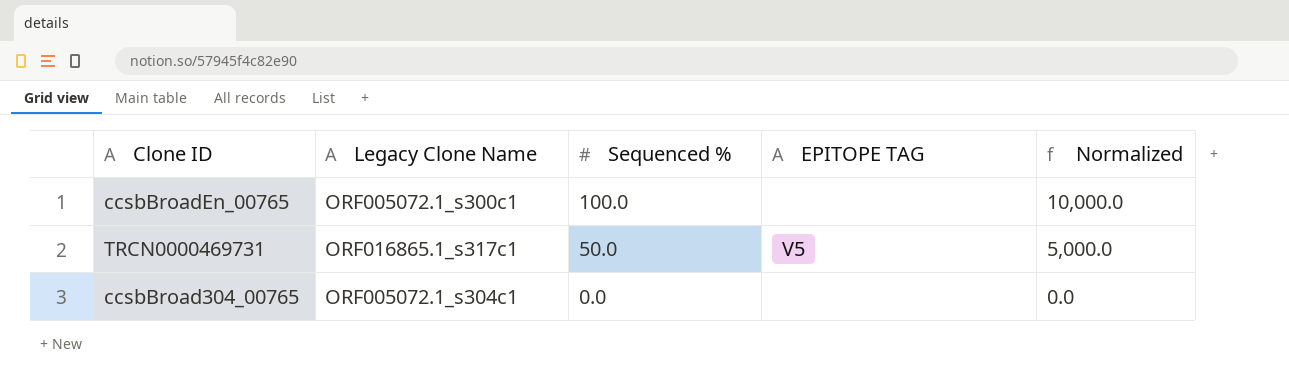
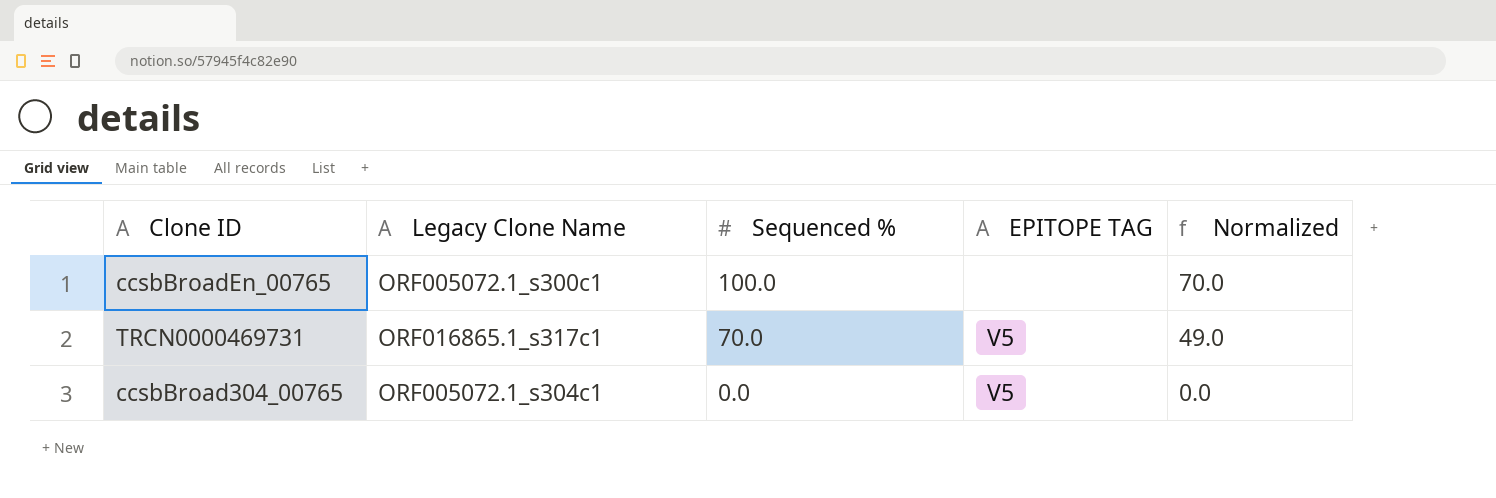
column Normalized | formula: [Sequenced %] * 100 -> [Sequenced %] * 0.7
TRCN0000469731 | Sequenced %: 50.0 -> 70.0
ccsbBroad304_00765 | EPITOPE TAG: none -> V5

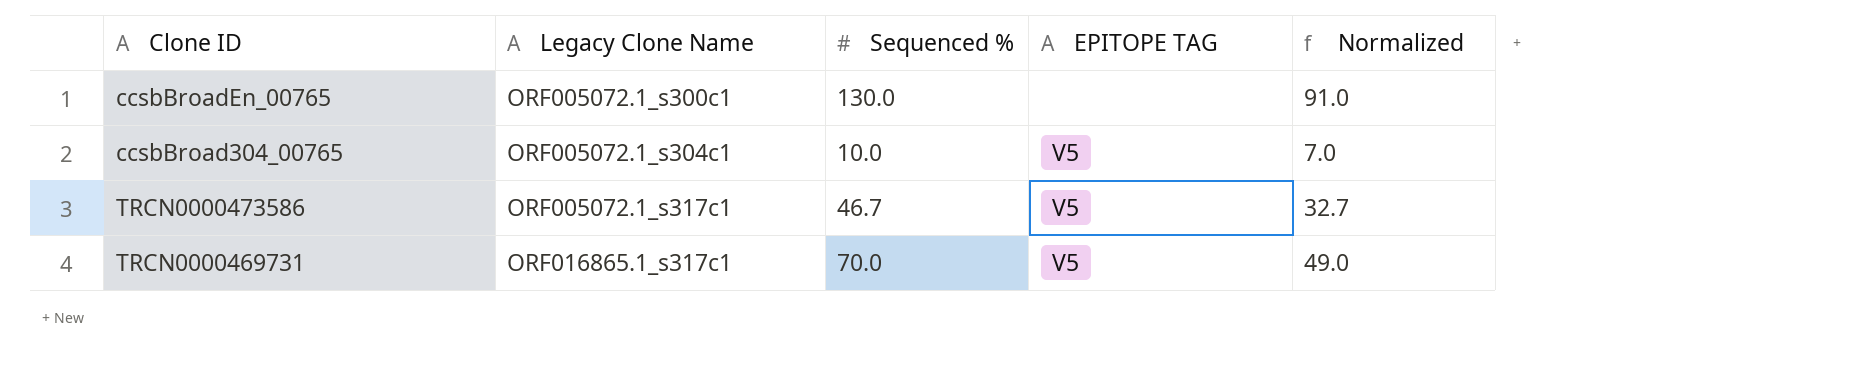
row order: Sequenced % descending -> Legacy Clone Name ascending
ccsbBroadEn_00765 | Sequenced %: 100.0 -> 130.0
ccsbBroadEn_00765 | Normalized: 70.0 -> 91.0
ccsbBroad304_00765 | Sequenced %: 0.0 -> 10.0
ccsbBroad304_00765 | Normalized: 0.0 -> 7.0
row TRCN0000473586: none -> ORF005072.1_s317c1 | 46.7 | V5 | 32.7

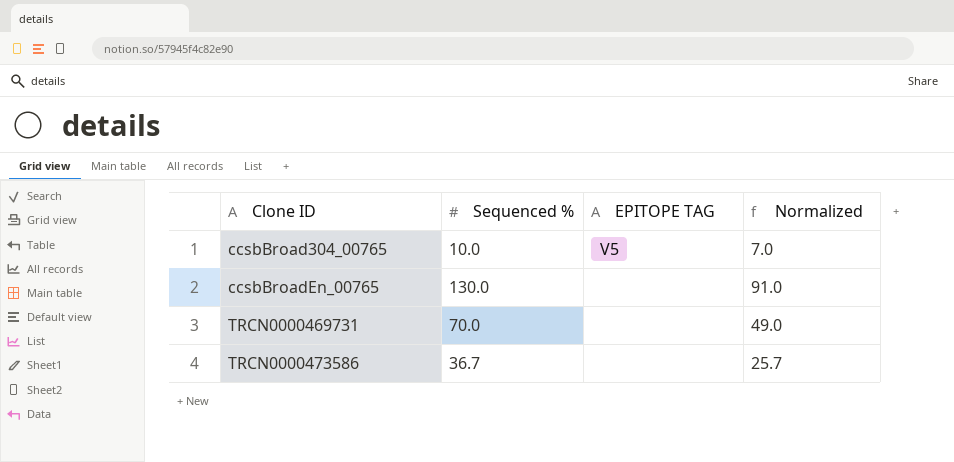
row order: Legacy Clone Name ascending -> Clone ID ascending
column Legacy Clone Name | position: 2 -> none
TRCN0000469731 | EPITOPE TAG: V5 -> none
TRCN0000473586 | Sequenced %: 46.7 -> 36.7
TRCN0000473586 | EPITOPE TAG: V5 -> none
TRCN0000473586 | Normalized: 32.7 -> 25.7

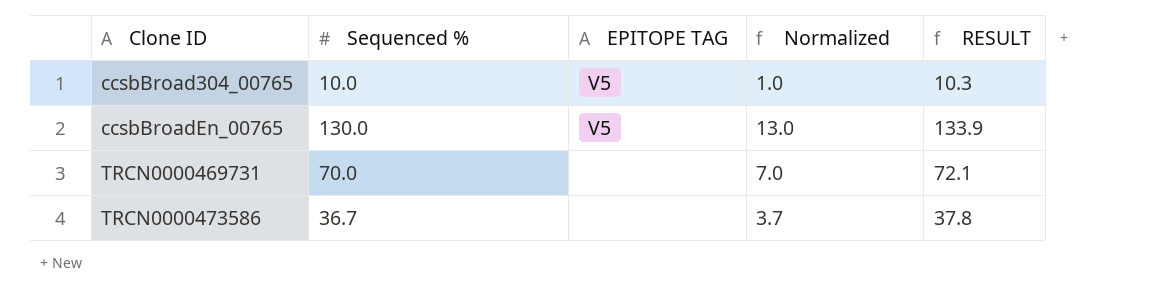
column Normalized | formula: [Sequenced %] * 0.7 -> [Sequenced %] * 0.1
column RESULT | formula: none -> [Sequenced %] * 1.03
ccsbBroadEn_00765 | EPITOPE TAG: none -> V5

